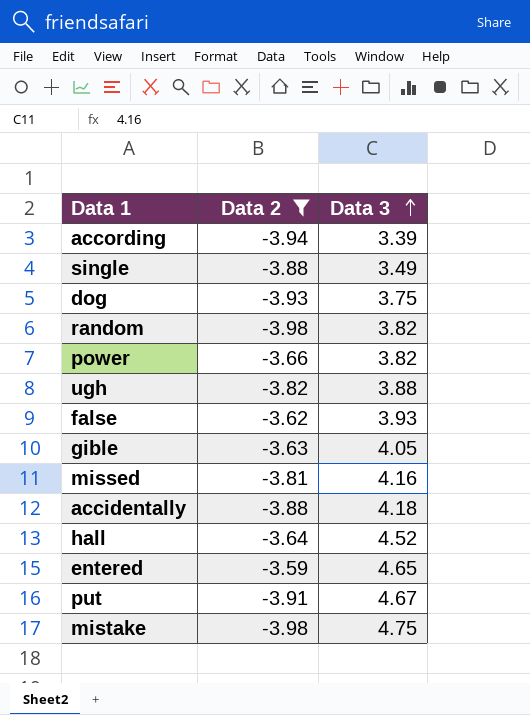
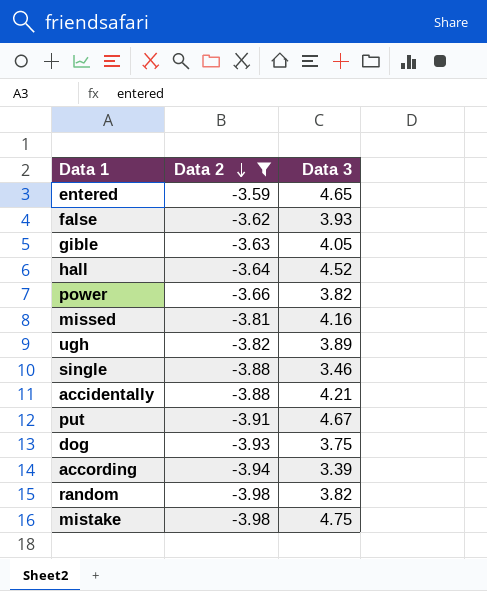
row order: Data 3 ascending -> Data 2 descending
ugh | Data 3: 3.88 -> 3.89
single | Data 3: 3.49 -> 3.46
accidentally | Data 3: 4.18 -> 4.21

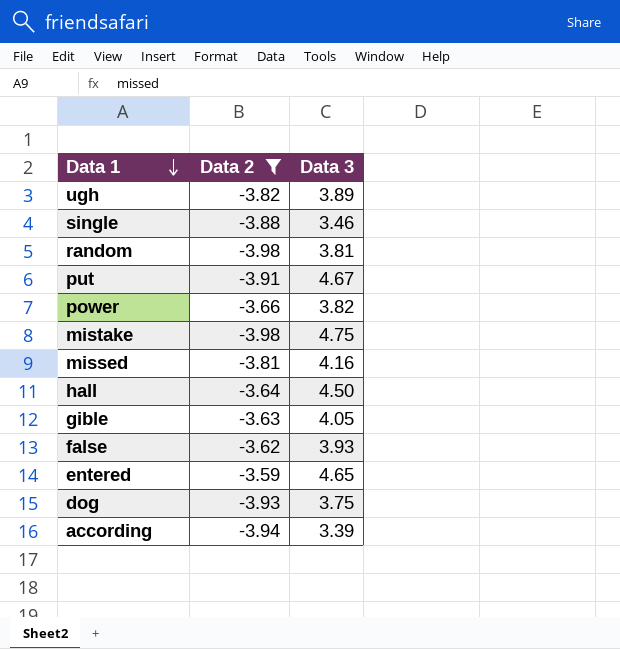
row order: Data 2 descending -> Data 1 descending
row accidentally: -3.88 | 4.21 -> none
random | Data 3: 3.82 -> 3.81
hall | Data 3: 4.52 -> 4.50

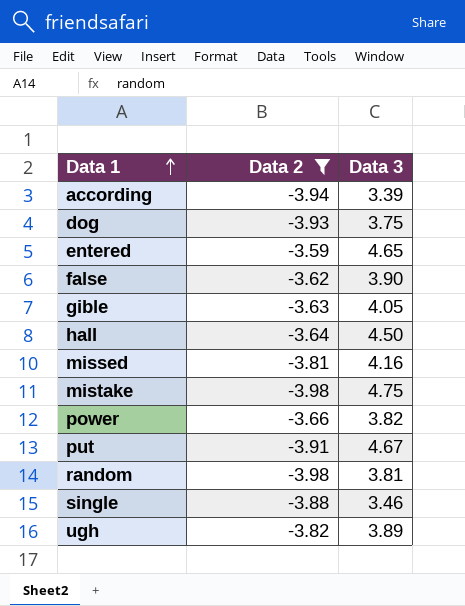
row order: Data 1 descending -> Data 1 ascending
false | Data 3: 3.93 -> 3.90

